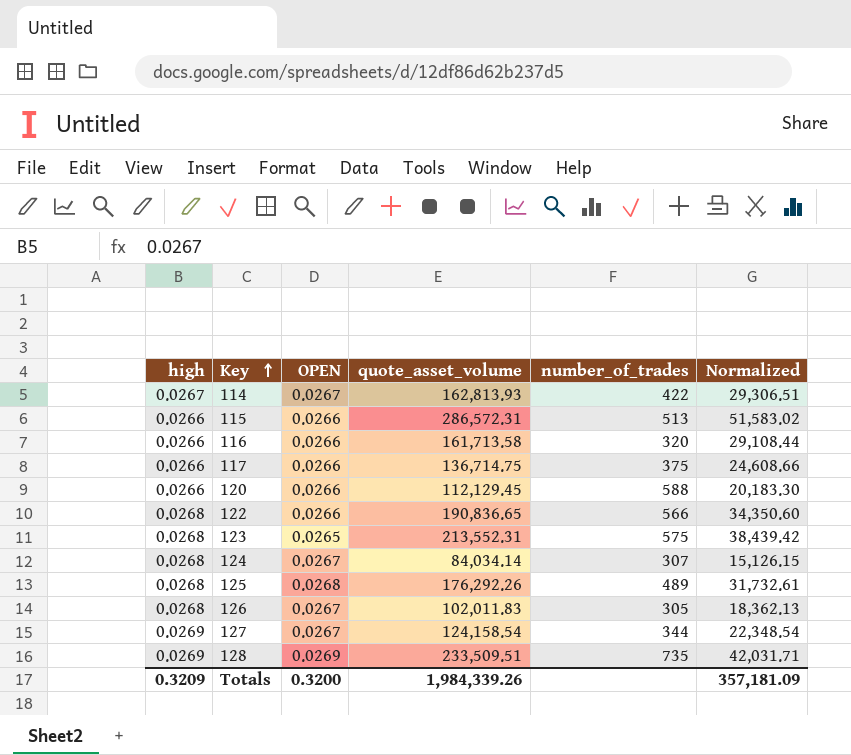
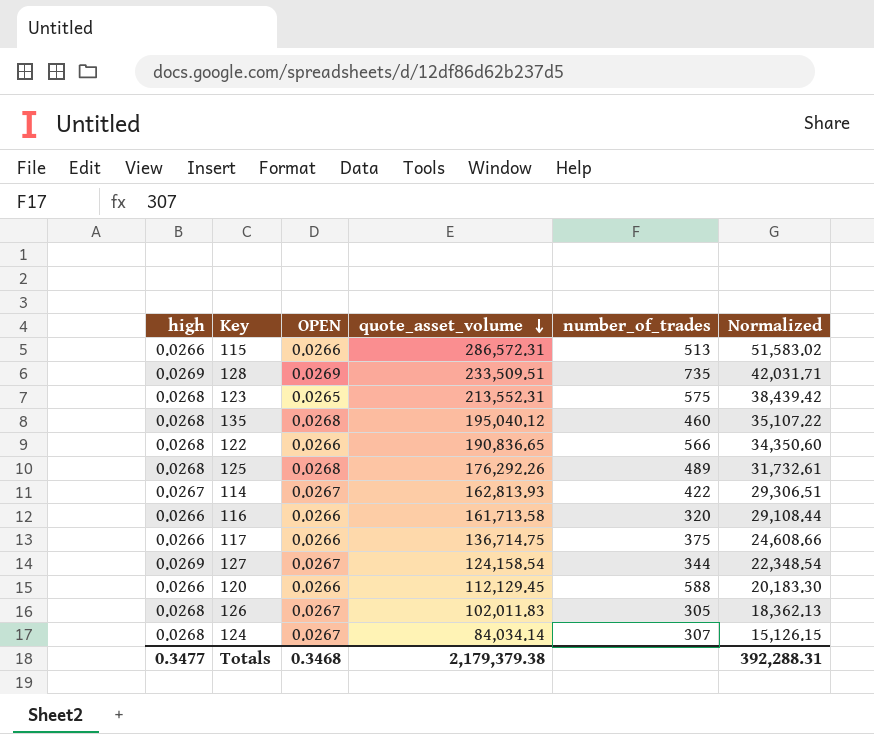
row order: Key ascending -> quote_asset_volume descending
row 135: none -> 0.0268 | 0.0268 | 195,040.12 | 460 | 35,107.22
Totals | high: 0.3209 -> 0.3477
Totals | OPEN: 0.3200 -> 0.3468
Totals | quote_asset_volume: 1,984,339.26 -> 2,179,379.38
Totals | Normalized: 357,181.09 -> 392,288.31

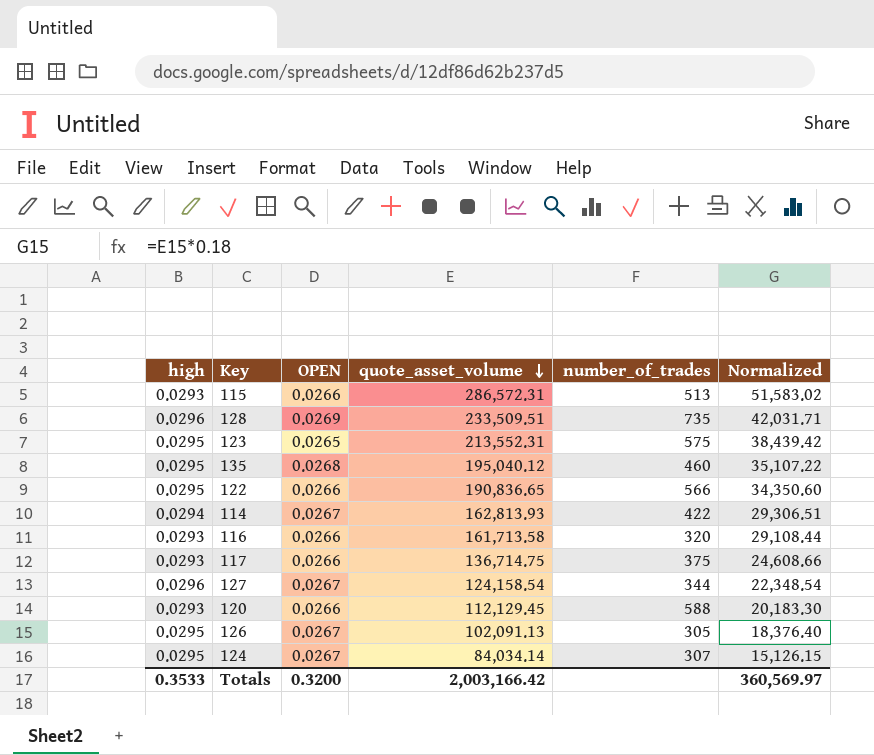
row 125: 0.0268 | 0.0268 | 176,292.26 | 489 | 31,732.61 -> none
115 | high: 0.0266 -> 0.0293
128 | high: 0.0269 -> 0.0296
123 | high: 0.0268 -> 0.0295
135 | high: 0.0268 -> 0.0295
122 | high: 0.0268 -> 0.0295
114 | high: 0.0267 -> 0.0294
116 | high: 0.0266 -> 0.0293
117 | high: 0.0266 -> 0.0293
127 | high: 0.0269 -> 0.0296
120 | high: 0.0266 -> 0.0293
126 | high: 0.0268 -> 0.0295
126 | quote_asset_volume: 102,011.83 -> 102,091.13
126 | Normalized: 18,362.13 -> 18,376.40
124 | high: 0.0268 -> 0.0295
Totals | high: 0.3477 -> 0.3533
Totals | OPEN: 0.3468 -> 0.3200
Totals | quote_asset_volume: 2,179,379.38 -> 2,003,166.42
Totals | Normalized: 392,288.31 -> 360,569.97

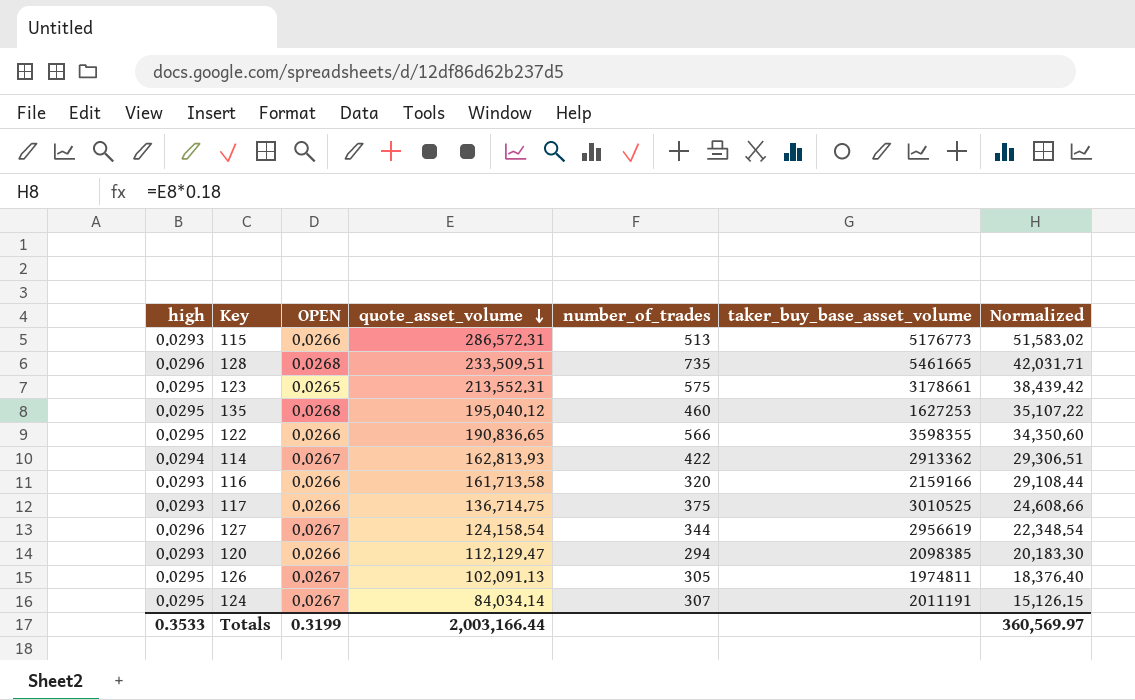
column taker_buy_base_asset_volume | position: none -> 6
128 | OPEN: 0.0269 -> 0.0268
120 | quote_asset_volume: 112,129.45 -> 112,129.47
120 | number_of_trades: 588 -> 294
Totals | OPEN: 0.3200 -> 0.3199
Totals | quote_asset_volume: 2,003,166.42 -> 2,003,166.44

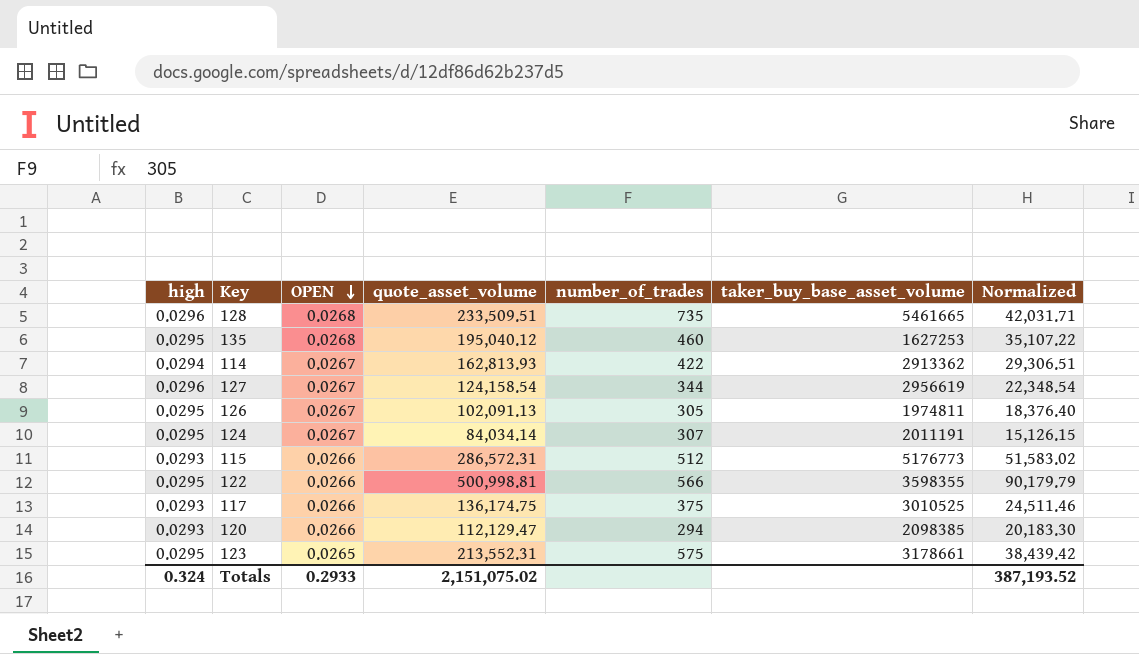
row order: quote_asset_volume descending -> OPEN descending
row 116: 0.0293 | 0.0266 | 161,713.58 | 320 | 2159166 | 29,108.44 -> none
115 | number_of_trades: 513 -> 512
122 | quote_asset_volume: 190,836.65 -> 500,998.81
122 | Normalized: 34,350.60 -> 90,179.79
117 | quote_asset_volume: 136,714.75 -> 136,174.75
117 | Normalized: 24,608.66 -> 24,511.46
Totals | high: 0.3533 -> 0.324
Totals | OPEN: 0.3199 -> 0.2933
Totals | quote_asset_volume: 2,003,166.44 -> 2,151,075.02
Totals | Normalized: 360,569.97 -> 387,193.52

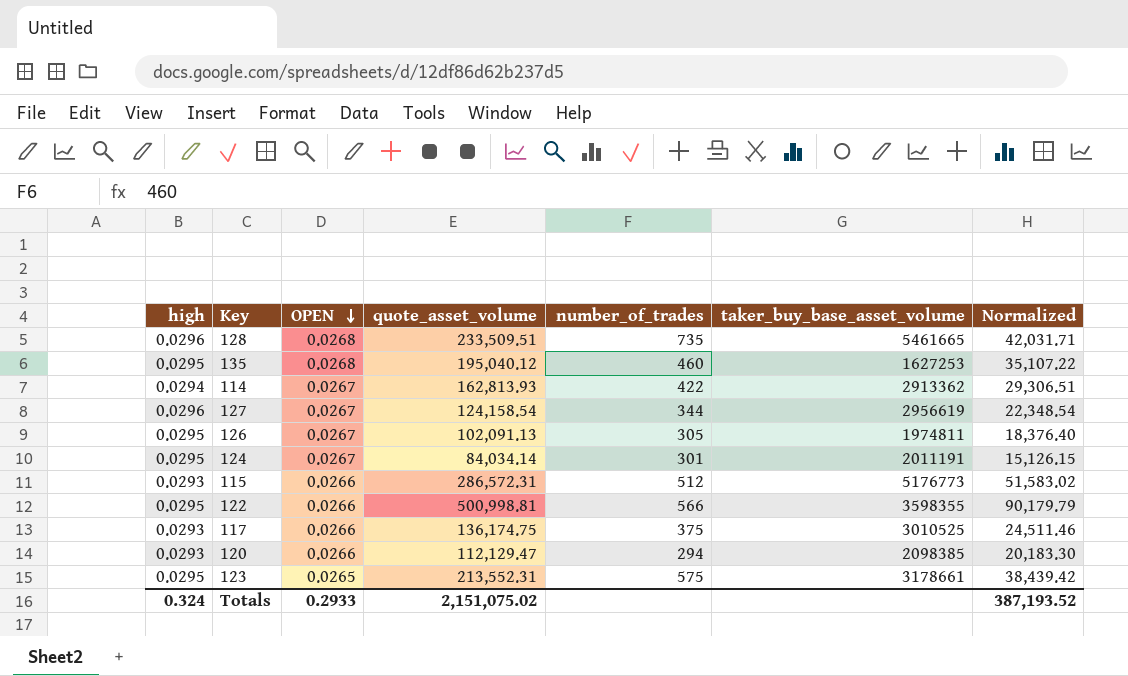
124 | number_of_trades: 307 -> 301

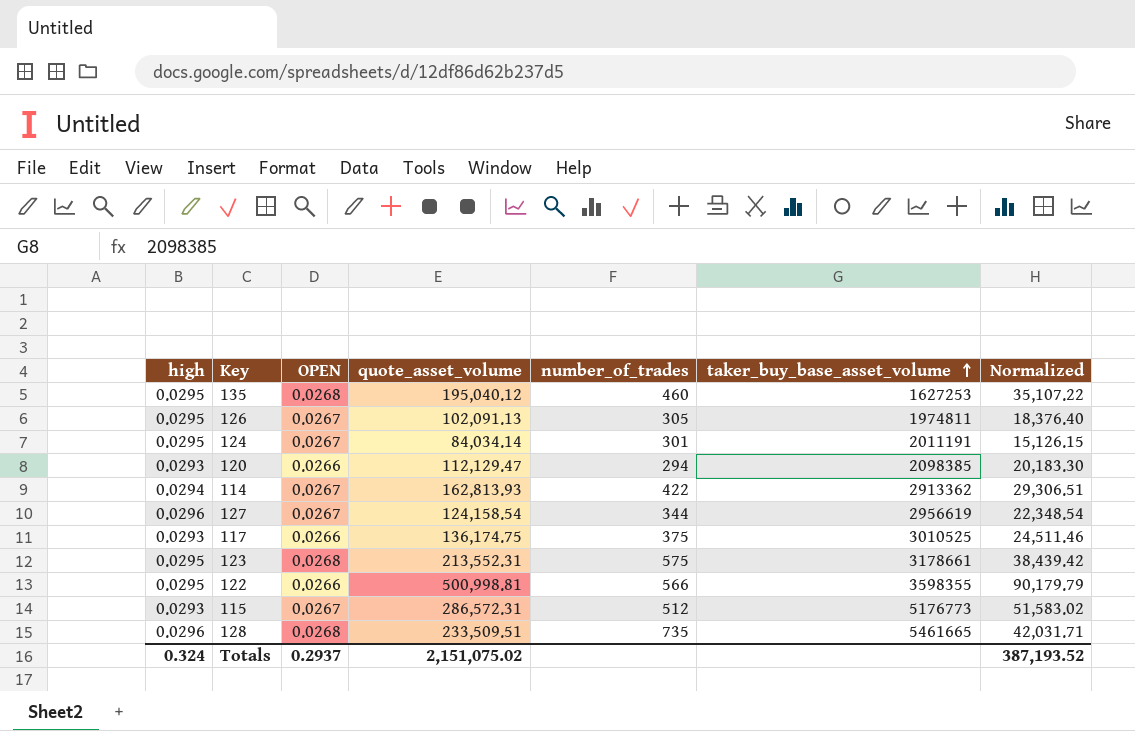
row order: OPEN descending -> taker_buy_base_asset_volume ascending
123 | OPEN: 0.0265 -> 0.0268
115 | OPEN: 0.0266 -> 0.0267
Totals | OPEN: 0.2933 -> 0.2937

